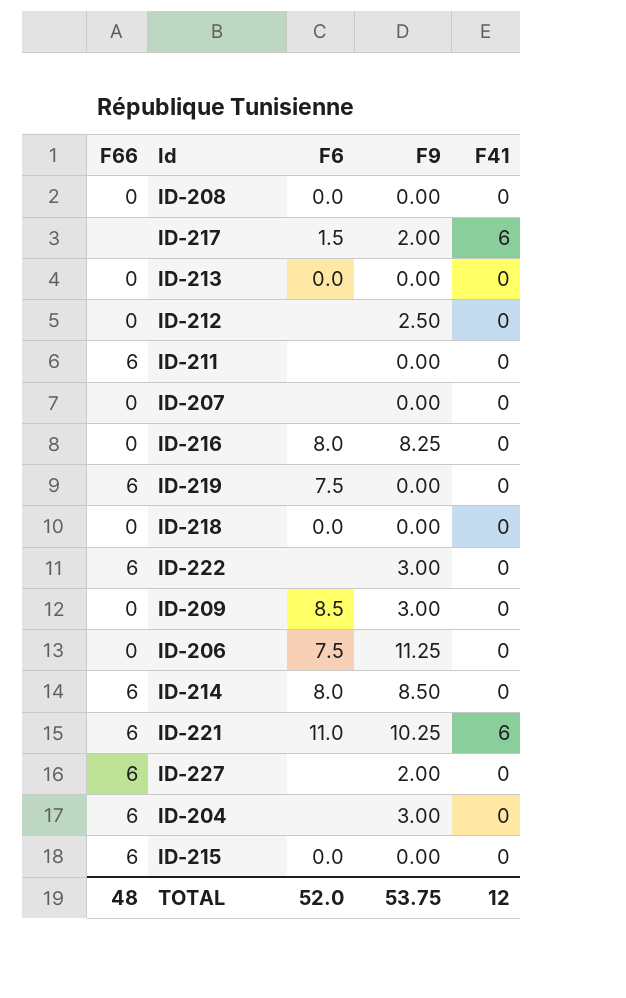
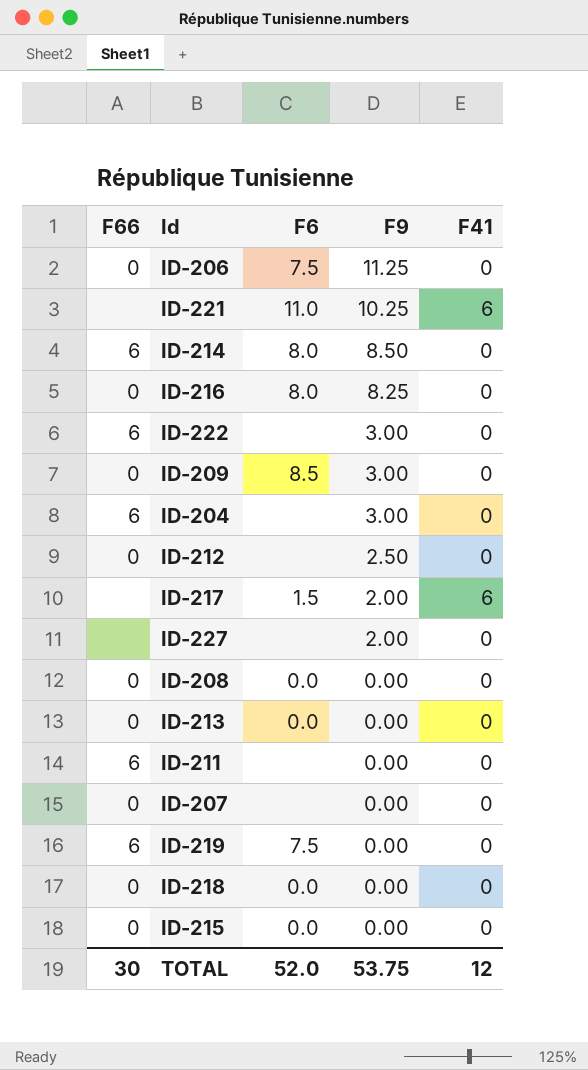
row order: none -> F9 descending
ID-221 | F66: 6 -> none
ID-227 | F66: 6 -> none
ID-215 | F66: 6 -> 0
TOTAL | F66: 48 -> 30

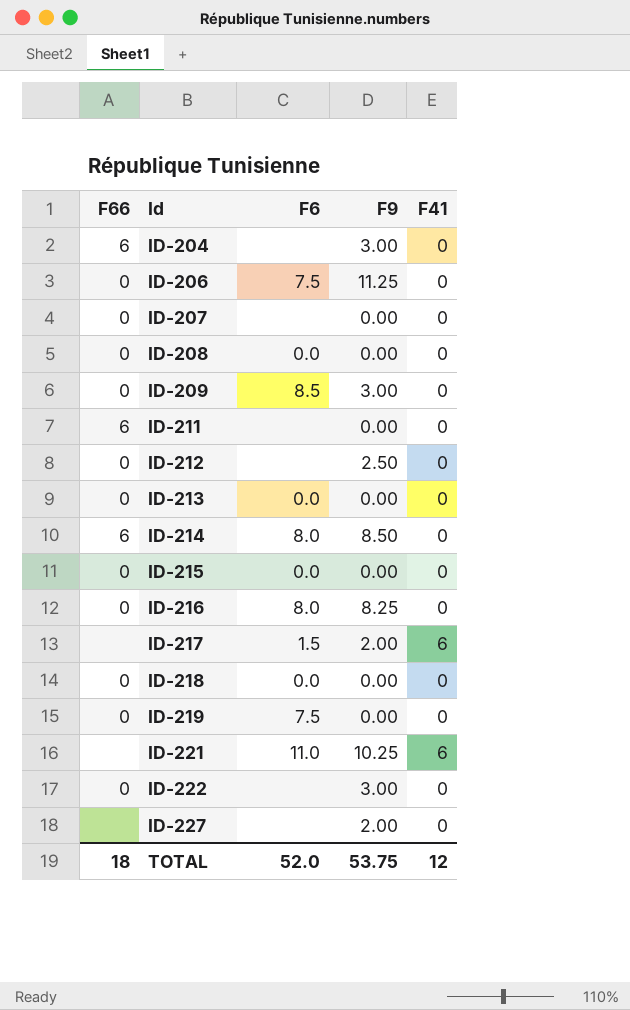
row order: F9 descending -> Id ascending
ID-219 | F66: 6 -> 0
ID-222 | F66: 6 -> 0
TOTAL | F66: 30 -> 18

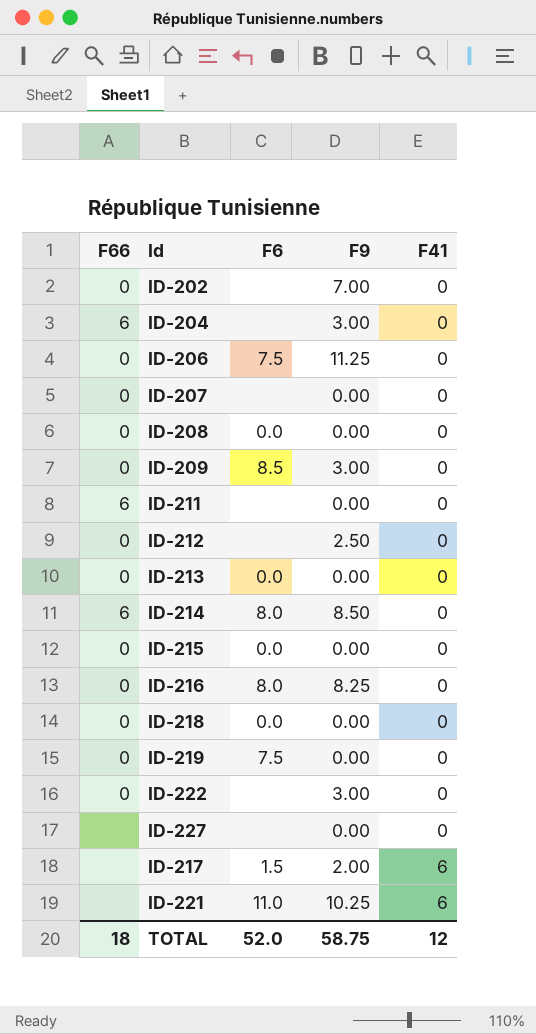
row order: Id ascending -> F41 ascending
row ID-202: none -> 0 | none | 7.00 | 0
ID-227 | F9: 2.00 -> 0.00
TOTAL | F9: 53.75 -> 58.75

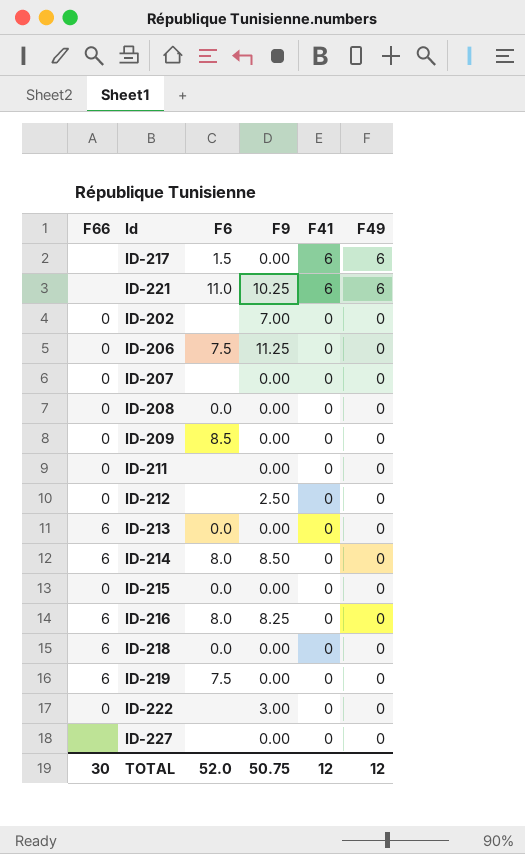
row order: F41 ascending -> F41 descending
column F49 | position: none -> 6
row ID-204: 6 | none | 3.00 | 0 -> none
ID-217 | F9: 2.00 -> 0.00
ID-209 | F9: 3.00 -> 0.00
ID-211 | F66: 6 -> 0
ID-213 | F66: 0 -> 6
ID-216 | F66: 0 -> 6
ID-218 | F66: 0 -> 6
ID-219 | F66: 0 -> 6
TOTAL | F66: 18 -> 30
TOTAL | F9: 58.75 -> 50.75

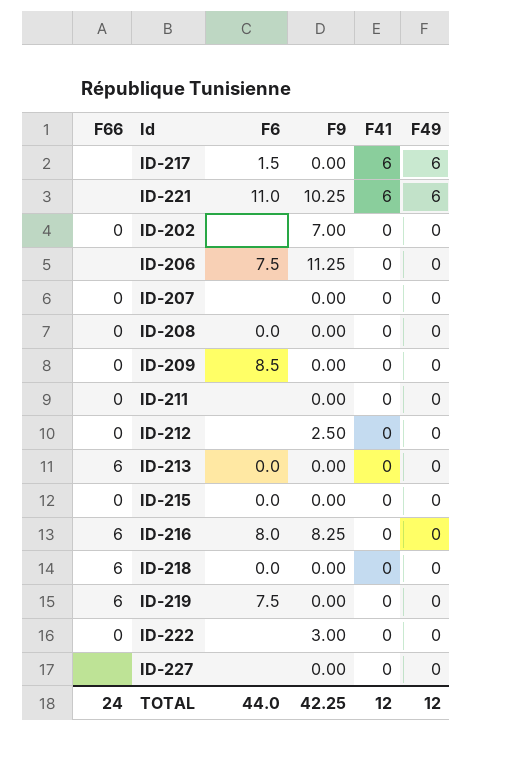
row ID-214: 6 | 8.0 | 8.50 | 0 | 0 -> none
ID-206 | F66: 0 -> none
TOTAL | F66: 30 -> 24
TOTAL | F6: 52.0 -> 44.0
TOTAL | F9: 50.75 -> 42.25

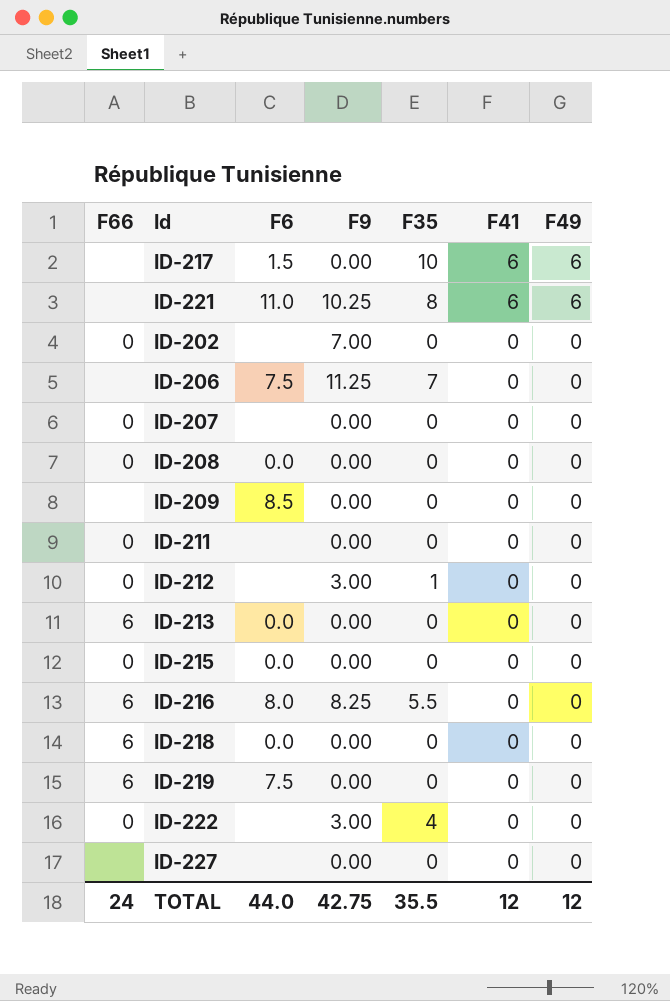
column F35 | position: none -> 5
ID-209 | F66: 0 -> none
ID-212 | F9: 2.50 -> 3.00
TOTAL | F9: 42.25 -> 42.75

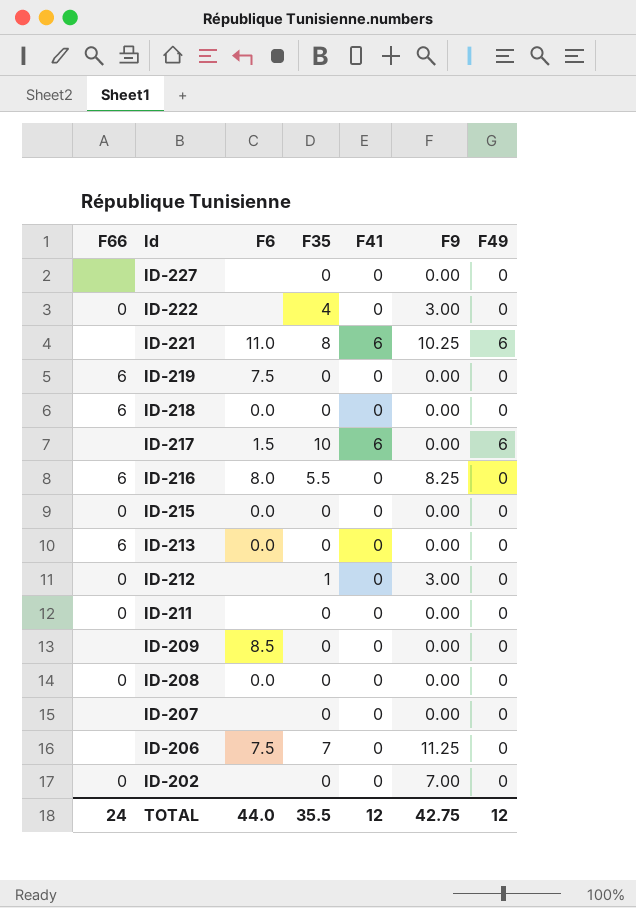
row order: F41 descending -> Id descending
column F9 | position: 4 -> 6
ID-207 | F66: 0 -> none

